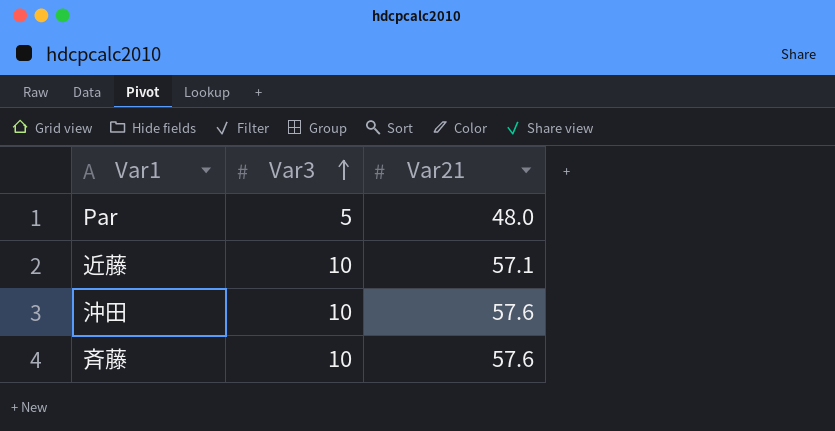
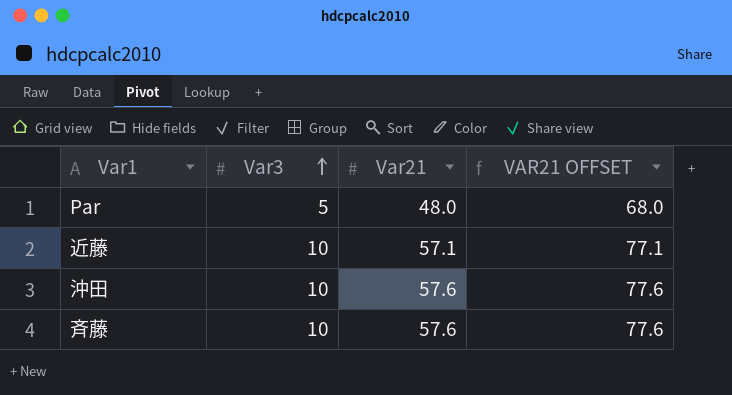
column VAR21 OFFSET | formula: none -> [Var21] + 20

